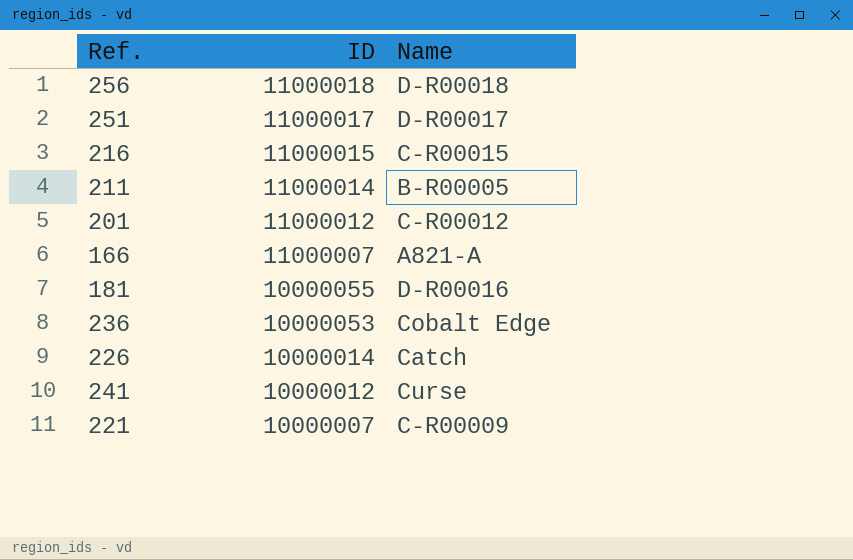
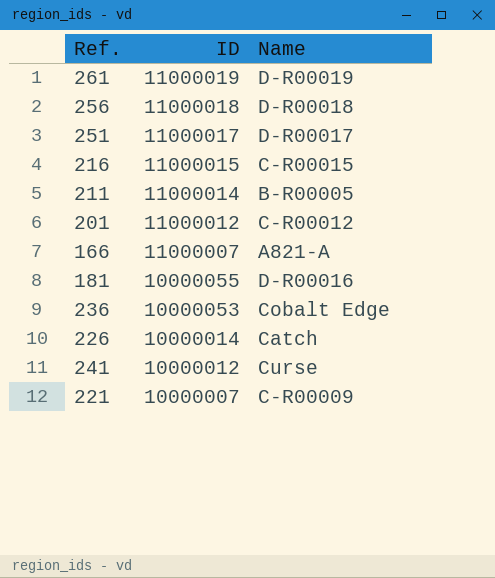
row 261: none -> 11000019 | D-R00019

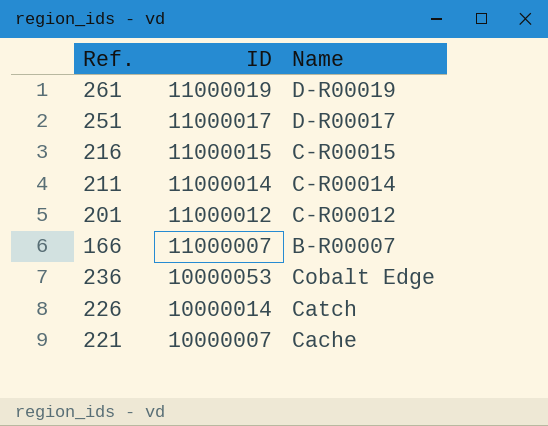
row 256: 11000018 | D-R00018 -> none
row 181: 10000055 | D-R00016 -> none
row 241: 10000012 | Curse -> none
211 | Name: B-R00005 -> C-R00014
166 | Name: A821-A -> B-R00007
221 | Name: C-R00009 -> Cache

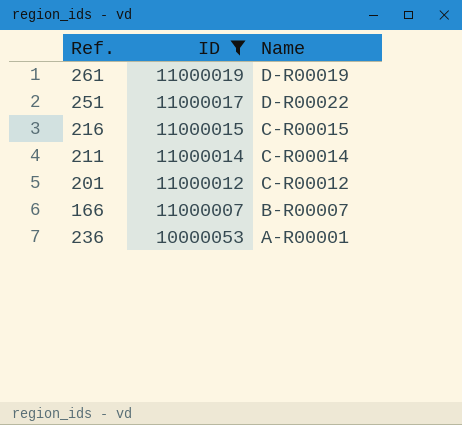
filter: none -> ID >= 10000053
251 | Name: D-R00017 -> D-R00022
236 | Name: Cobalt Edge -> A-R00001

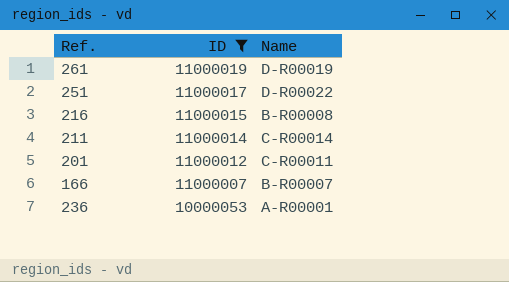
216 | Name: C-R00015 -> B-R00008
201 | Name: C-R00012 -> C-R00011

